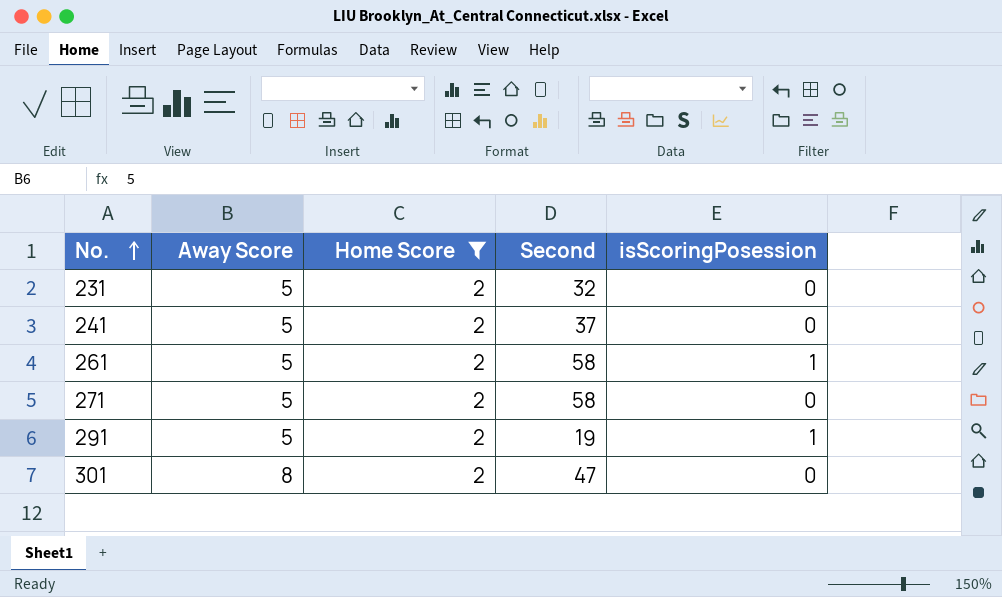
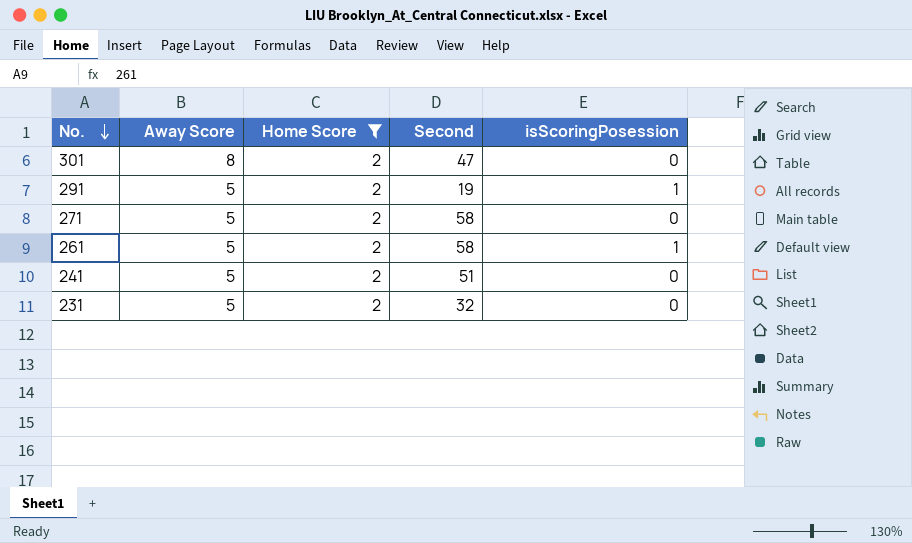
row order: No. ascending -> No. descending
241 | Second: 37 -> 51

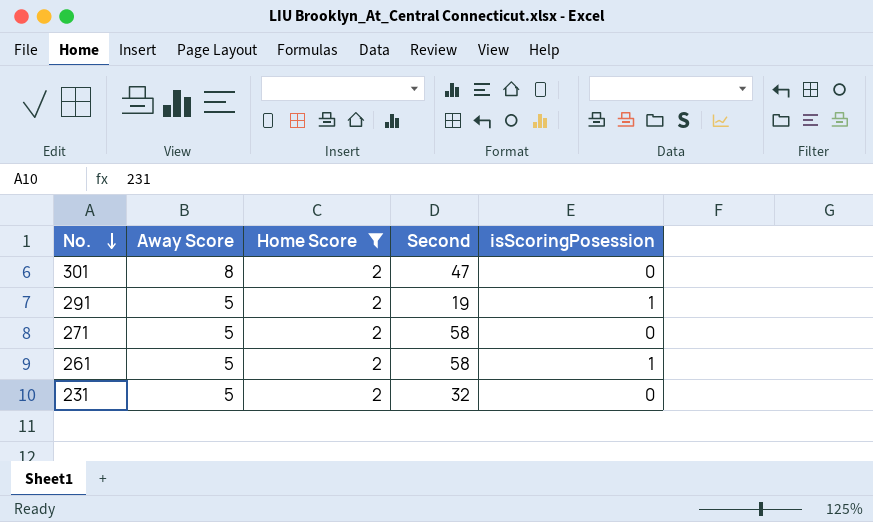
row 241: 5 | 2 | 51 | 0 -> none

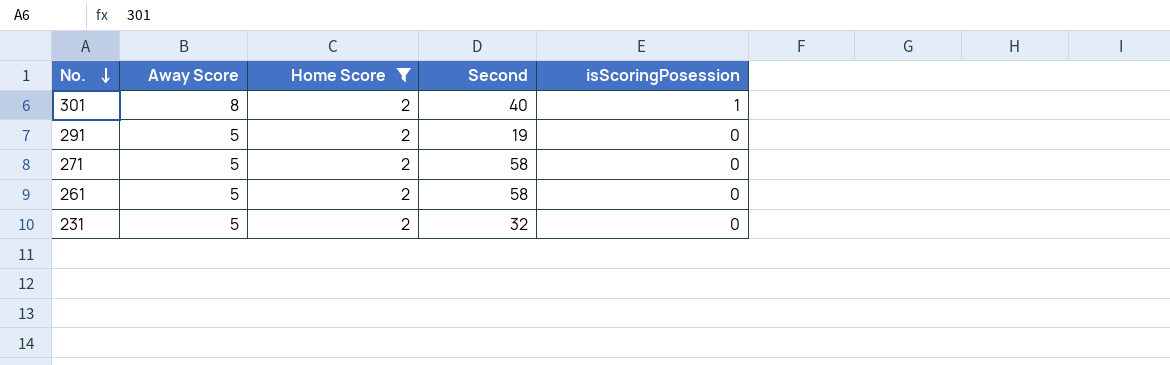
301 | Second: 47 -> 40
301 | isScoringPosession: 0 -> 1
291 | isScoringPosession: 1 -> 0
261 | isScoringPosession: 1 -> 0

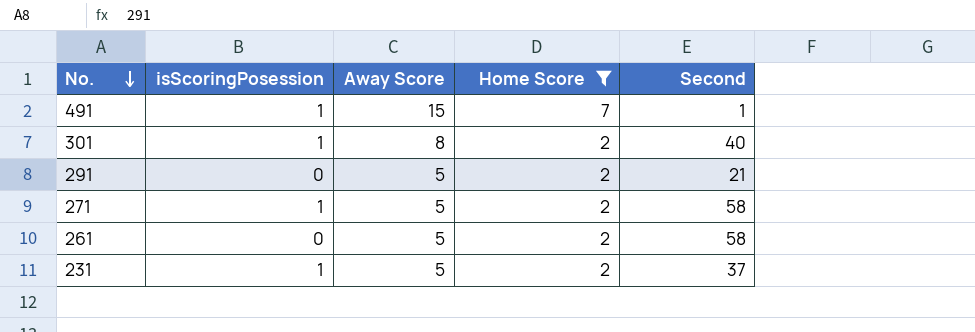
column isScoringPosession | position: 5 -> 2
row 491: none -> 1 | 15 | 7 | 1
291 | Second: 19 -> 21
271 | isScoringPosession: 0 -> 1
231 | isScoringPosession: 0 -> 1
231 | Second: 32 -> 37

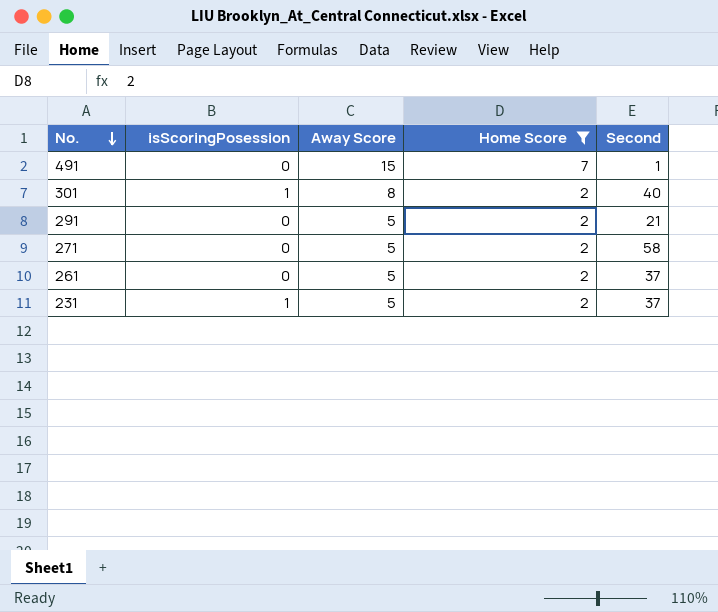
491 | isScoringPosession: 1 -> 0
271 | isScoringPosession: 1 -> 0
261 | Second: 58 -> 37

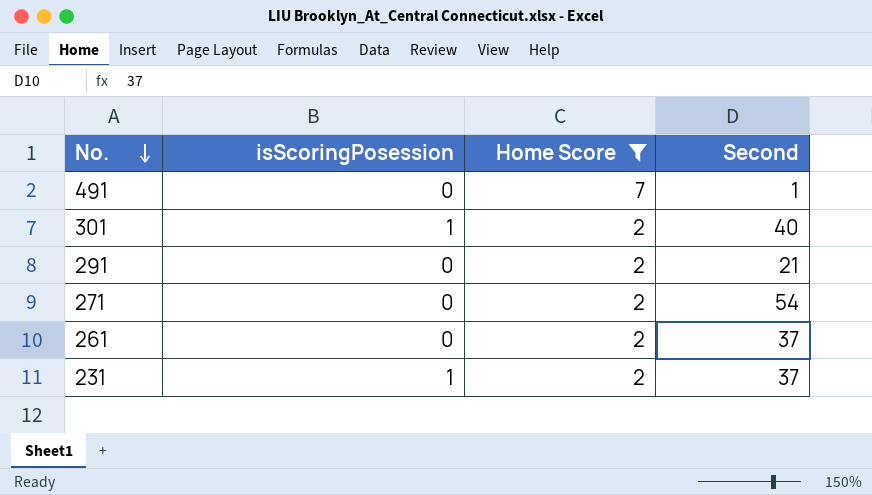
column Away Score | position: 3 -> none
271 | Second: 58 -> 54

